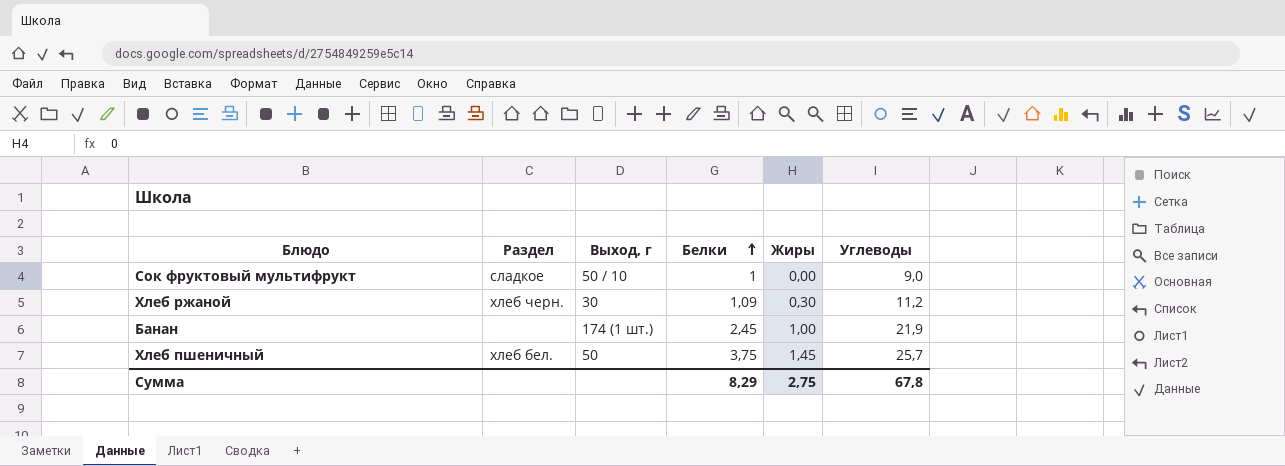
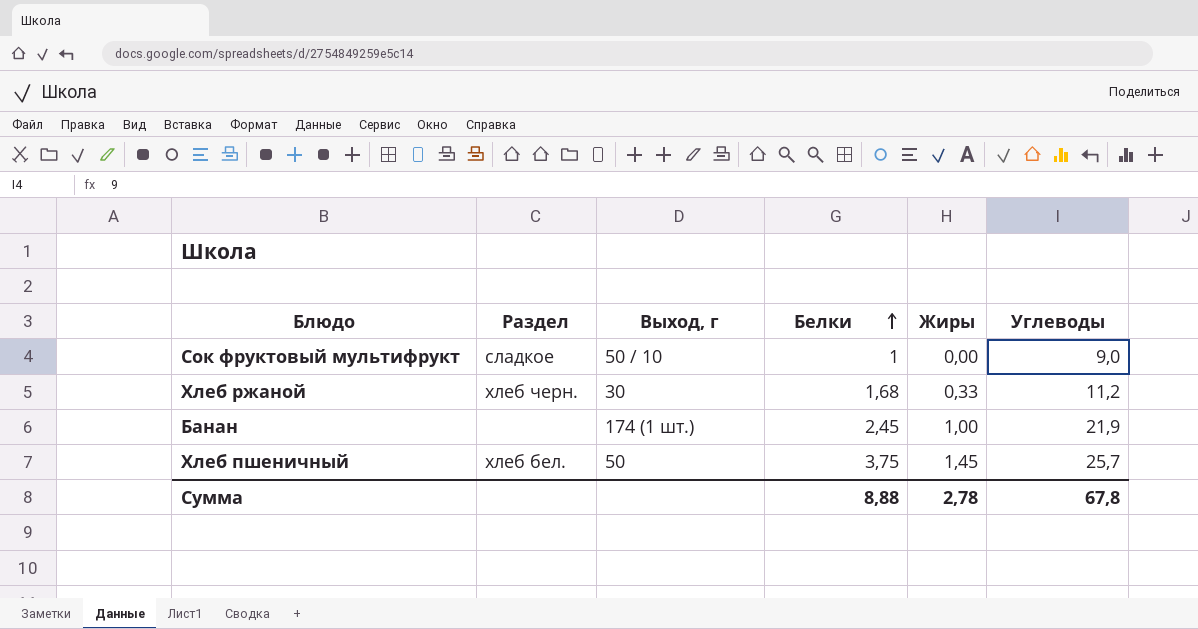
Хлеб ржаной | Белки: 1,09 -> 1,68
Хлеб ржаной | Жиры: 0,30 -> 0,33
Сумма | Белки: 8,29 -> 8,88
Сумма | Жиры: 2,75 -> 2,78

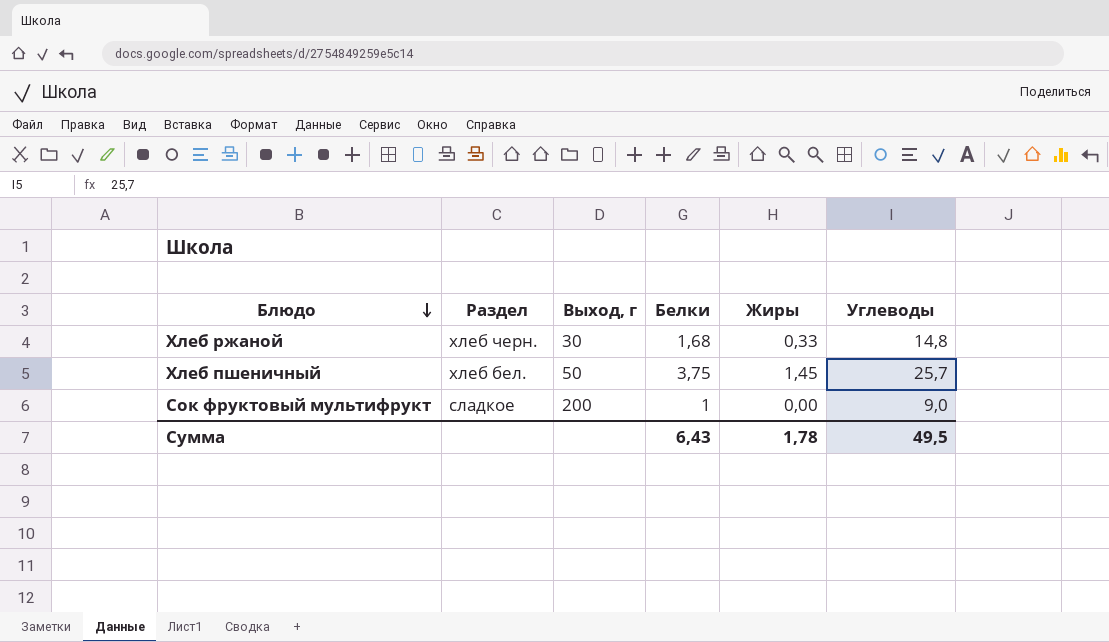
row order: Белки ascending -> Блюдо descending
row Банан: none | 174 (1 шт.) | 2,45 | 1,00 | 21,9 -> none
Хлеб ржаной | Углеводы: 11,2 -> 14,8
Сок фруктовый мультифрукт | Выход, г: 50 / 10 -> 200
Сумма | Белки: 8,88 -> 6,43
Сумма | Жиры: 2,78 -> 1,78
Сумма | Углеводы: 67,8 -> 49,5

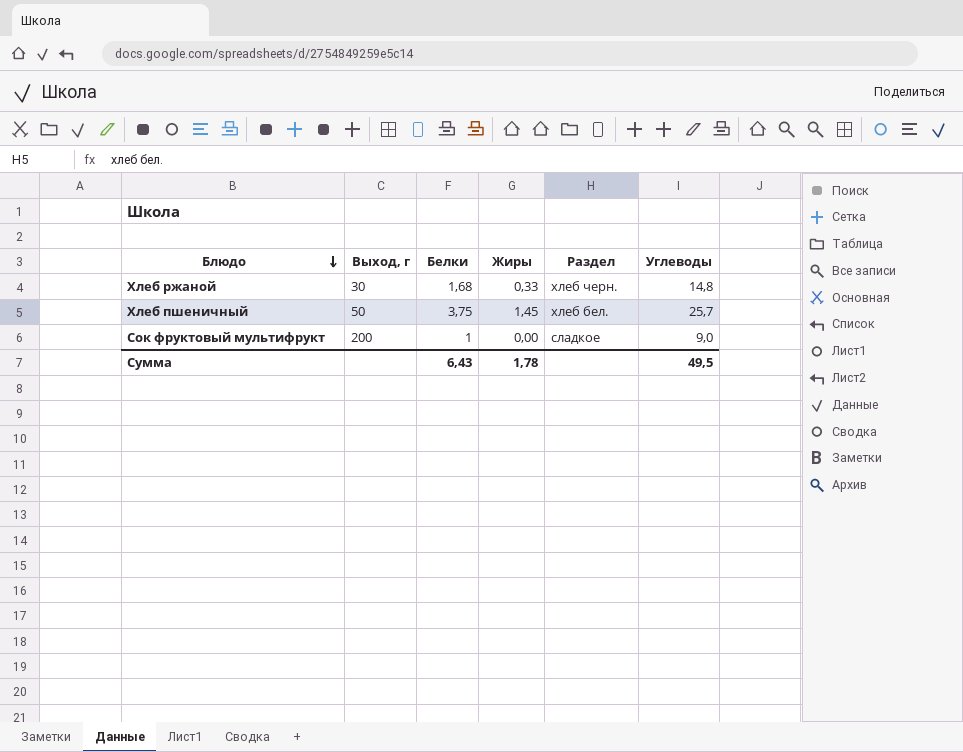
column Раздел | position: 2 -> 5

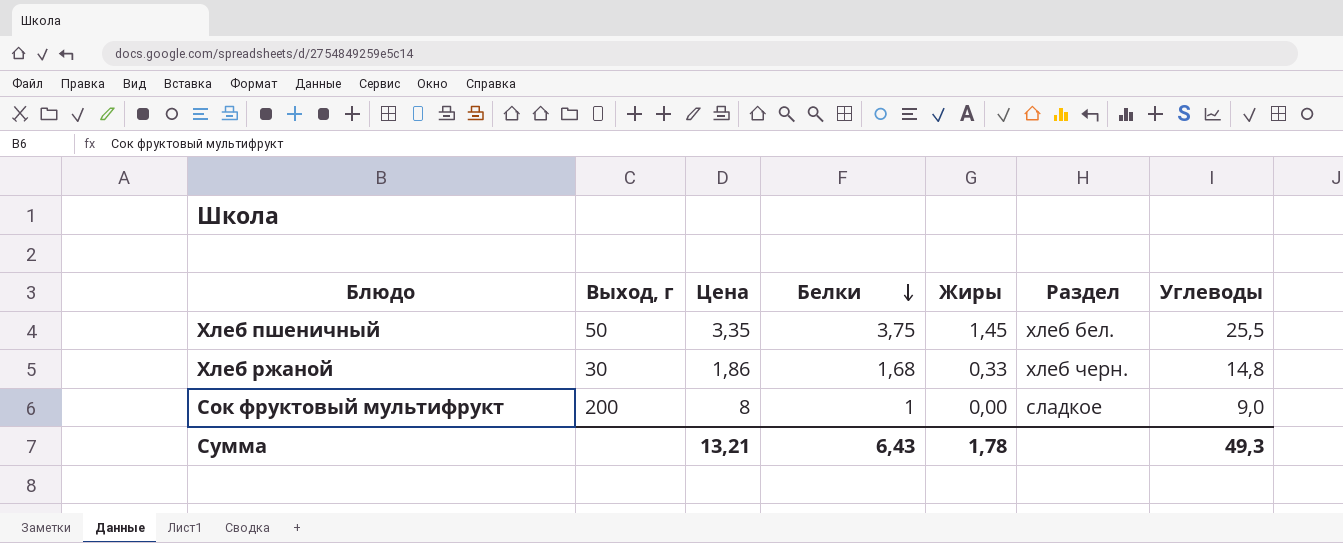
row order: Блюдо descending -> Белки descending
column Цена | position: none -> 3
Хлеб пшеничный | Углеводы: 25,7 -> 25,5
Сумма | Углеводы: 49,5 -> 49,3

